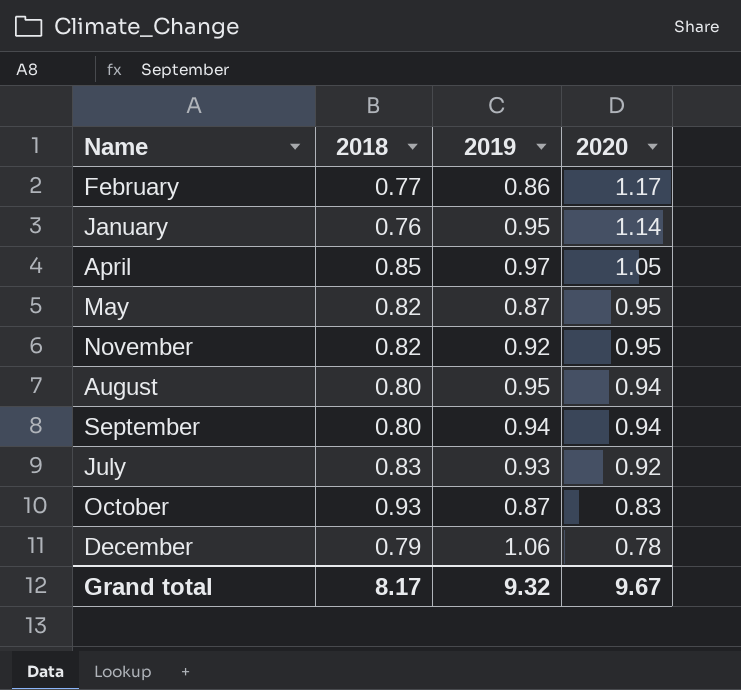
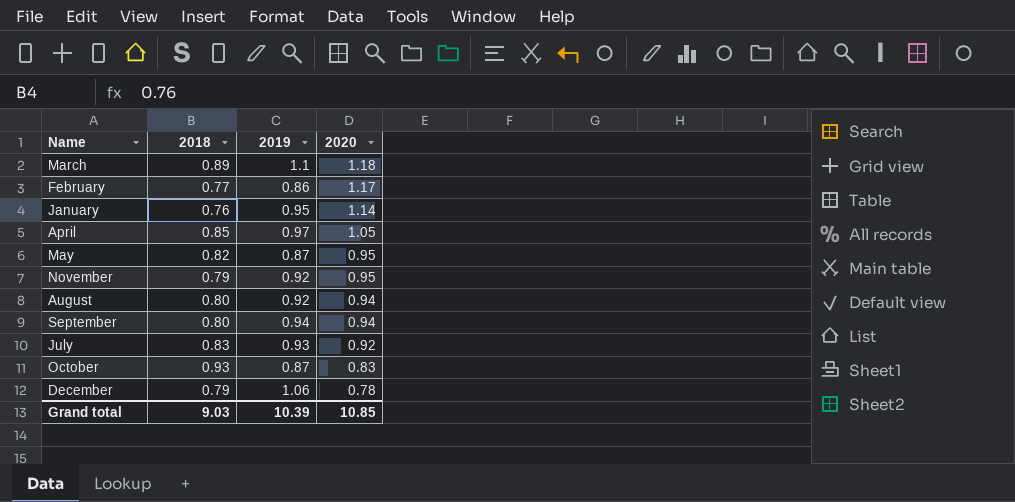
row March: none -> 0.89 | 1.1 | 1.18
November | 2018: 0.82 -> 0.79
August | 2019: 0.95 -> 0.92
Grand total | 2018: 8.17 -> 9.03
Grand total | 2019: 9.32 -> 10.39
Grand total | 2020: 9.67 -> 10.85

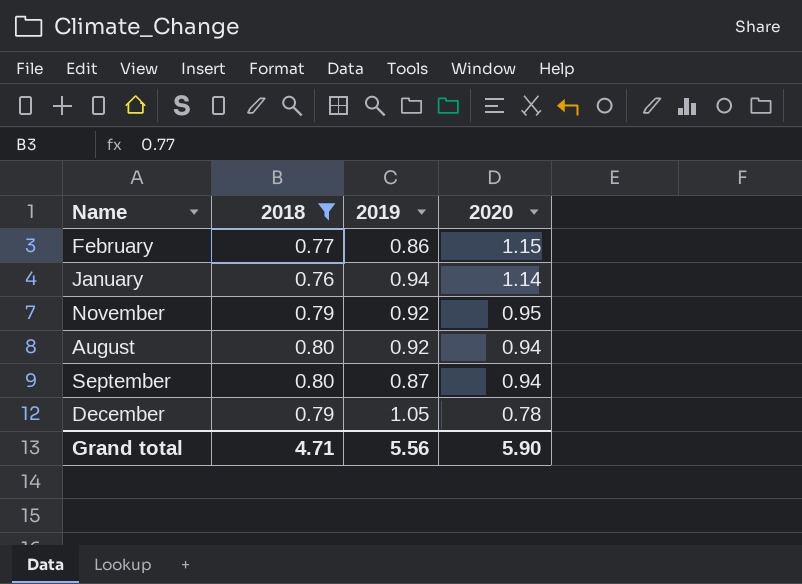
filter: none -> 2018 <= 0.80
February | 2020: 1.17 -> 1.15
January | 2019: 0.95 -> 0.94
September | 2019: 0.94 -> 0.87
December | 2019: 1.06 -> 1.05
Grand total | 2018: 9.03 -> 4.71
Grand total | 2019: 10.39 -> 5.56
Grand total | 2020: 10.85 -> 5.90

